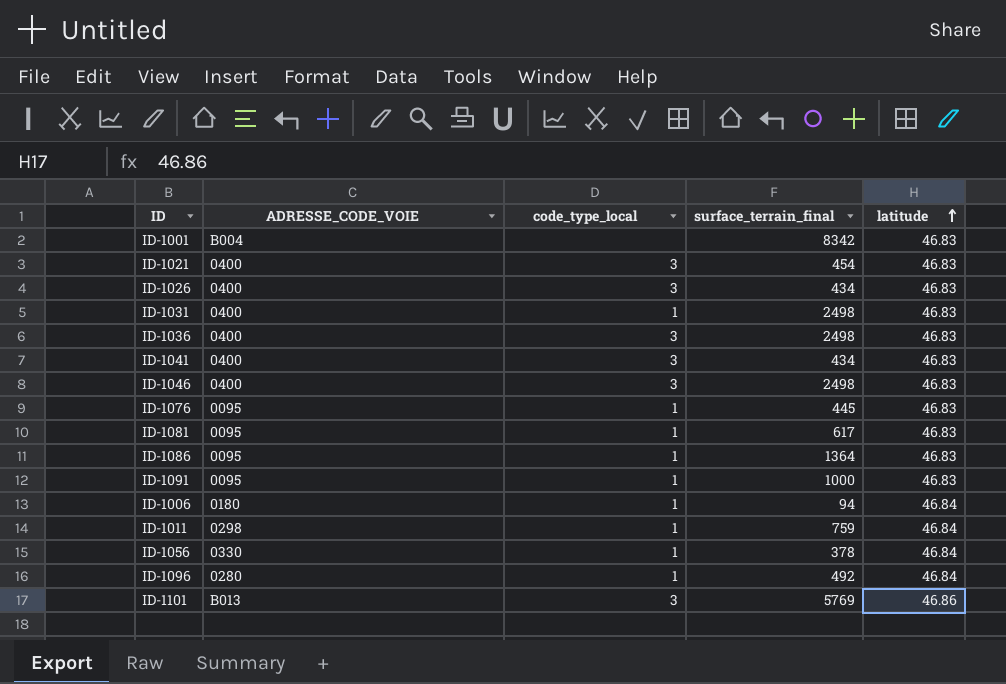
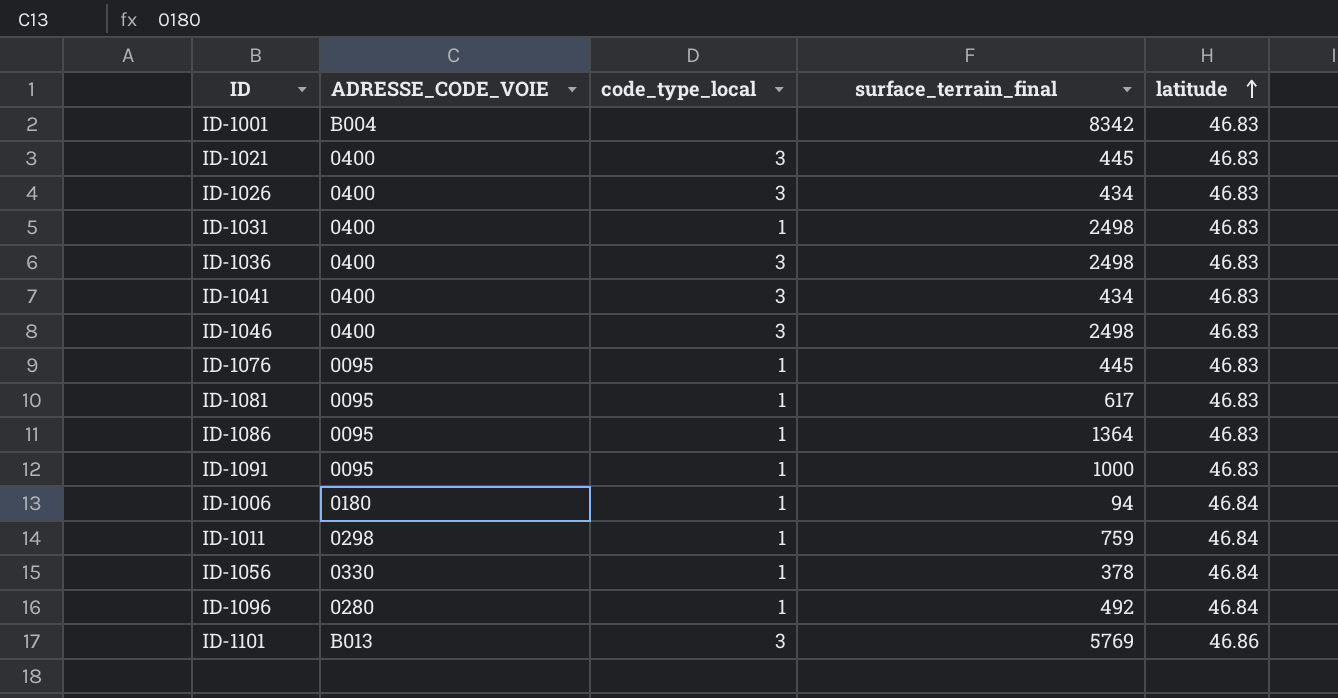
ID-1021 | surface_terrain_final: 454 -> 445

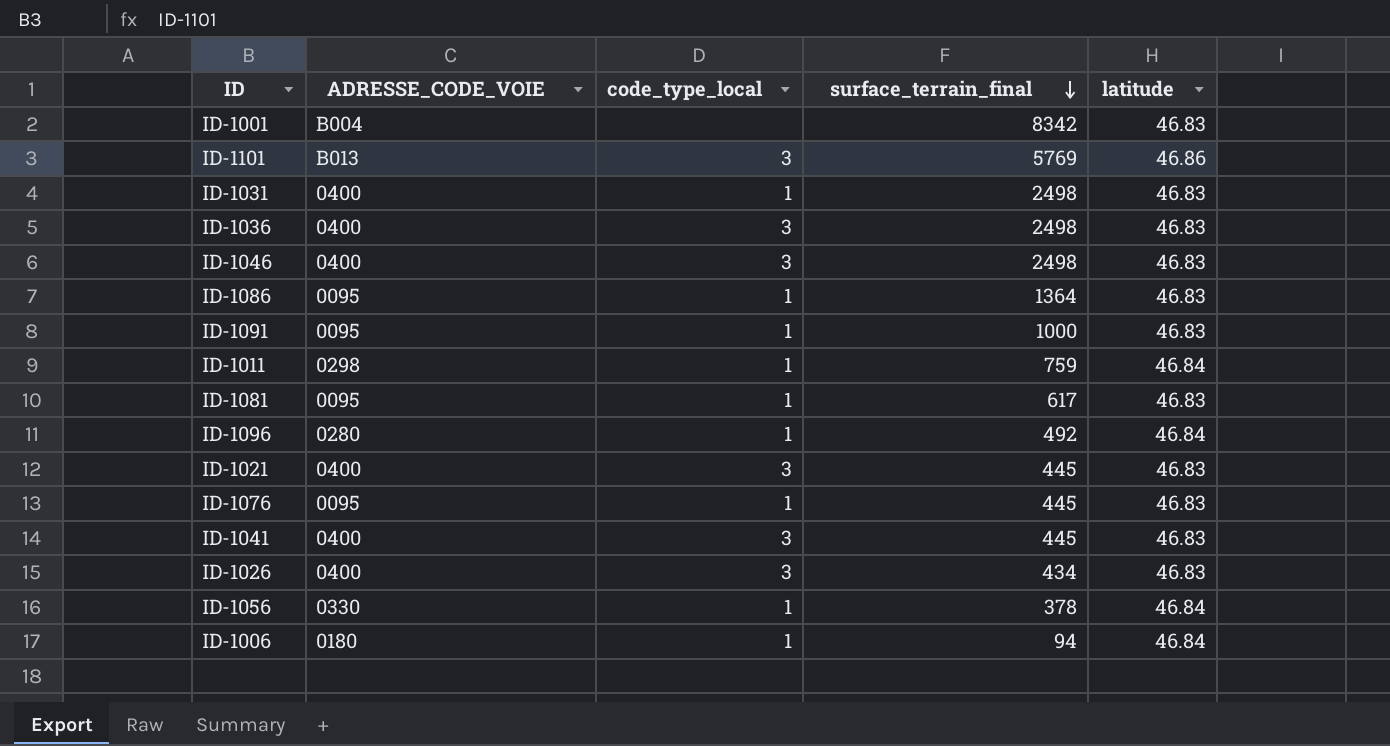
row order: latitude ascending -> surface_terrain_final descending
ID-1041 | surface_terrain_final: 434 -> 445

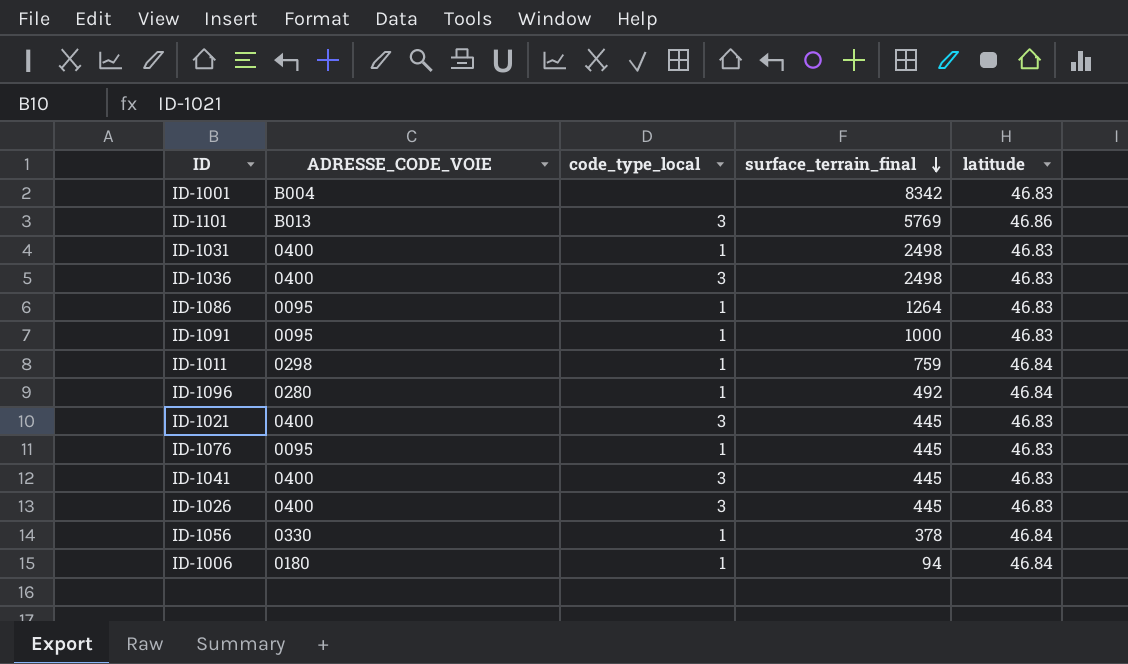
row ID-1046: 0400 | 3 | 2498 | 46.83 -> none
row ID-1081: 0095 | 1 | 617 | 46.83 -> none
ID-1086 | surface_terrain_final: 1364 -> 1264
ID-1026 | surface_terrain_final: 434 -> 445

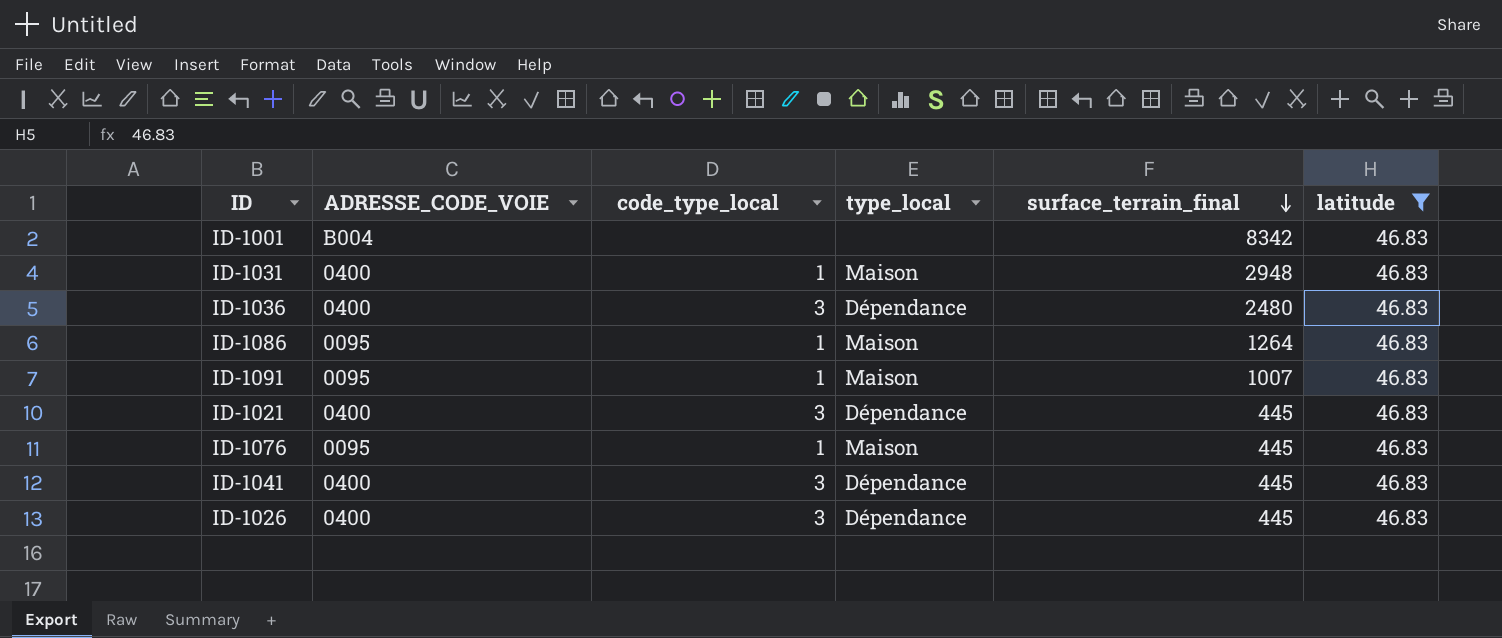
filter: none -> latitude = 46.83
column type_local | position: none -> 4
ID-1031 | surface_terrain_final: 2498 -> 2948
ID-1036 | surface_terrain_final: 2498 -> 2480
ID-1091 | surface_terrain_final: 1000 -> 1007

